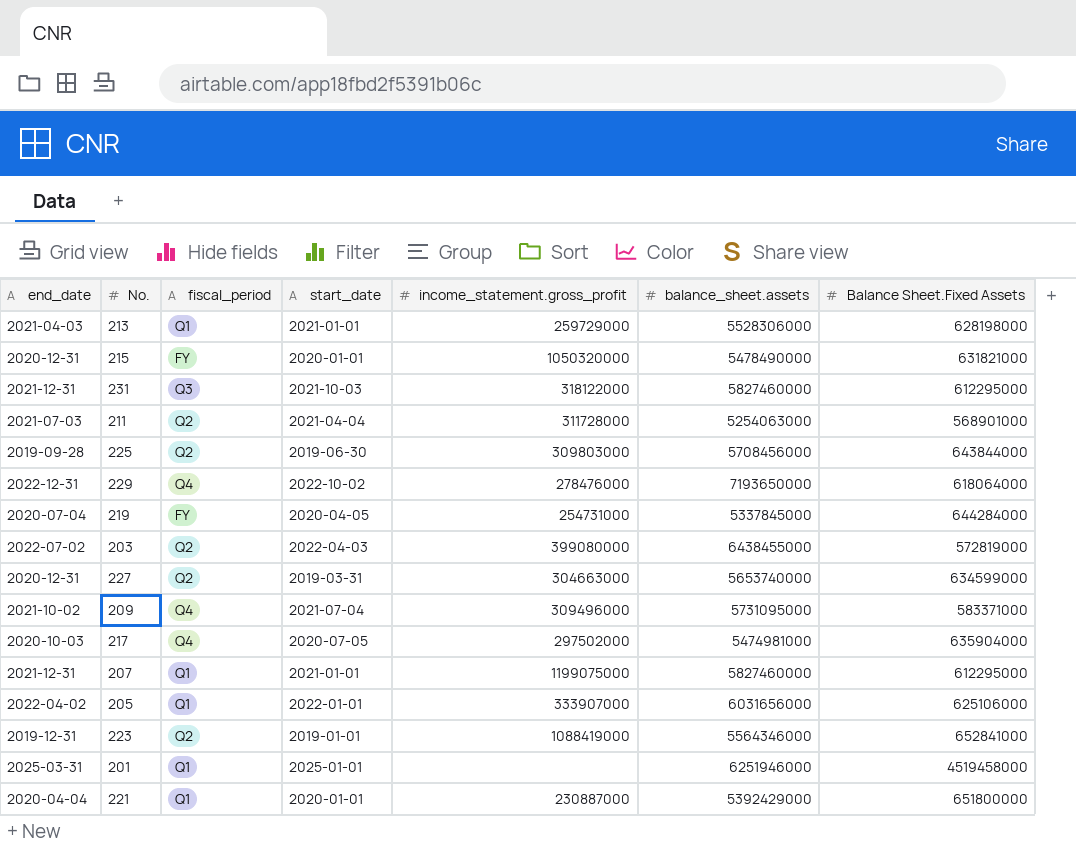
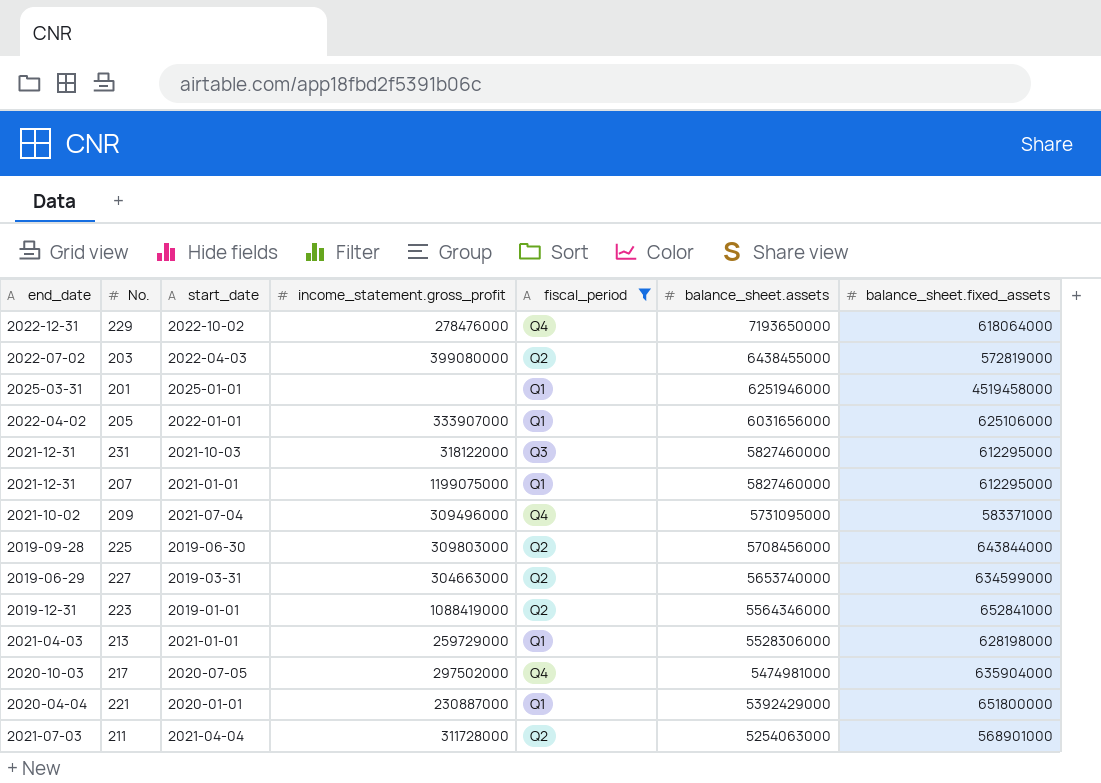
filter: none -> fiscal_period != FY
row order: none -> balance_sheet.assets descending
column fiscal_period | position: 3 -> 5
column name: Balance Sheet.Fixed Assets -> balance_sheet.fixed_assets
227 | end_date: 2020-12-31 -> 2019-06-29

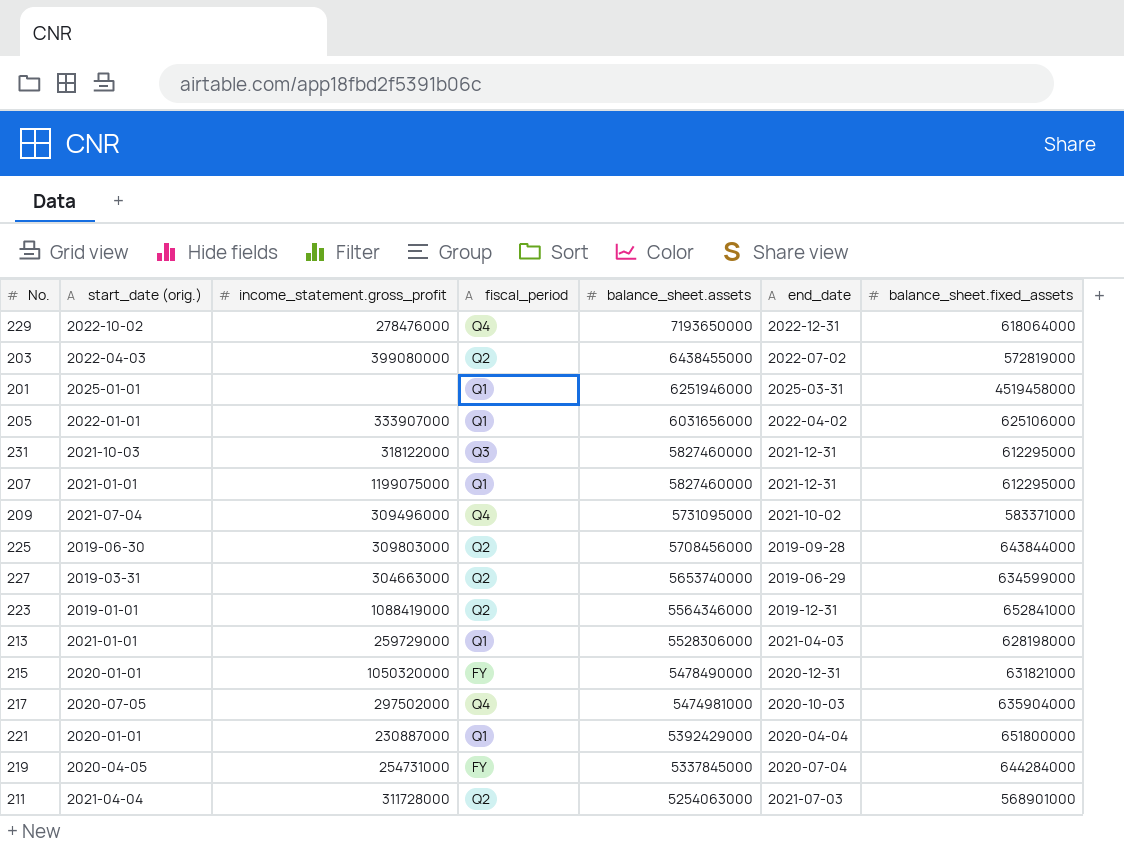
filter: fiscal_period != FY -> none
column name: start_date -> start_date (orig.)
column end_date | position: 1 -> 6

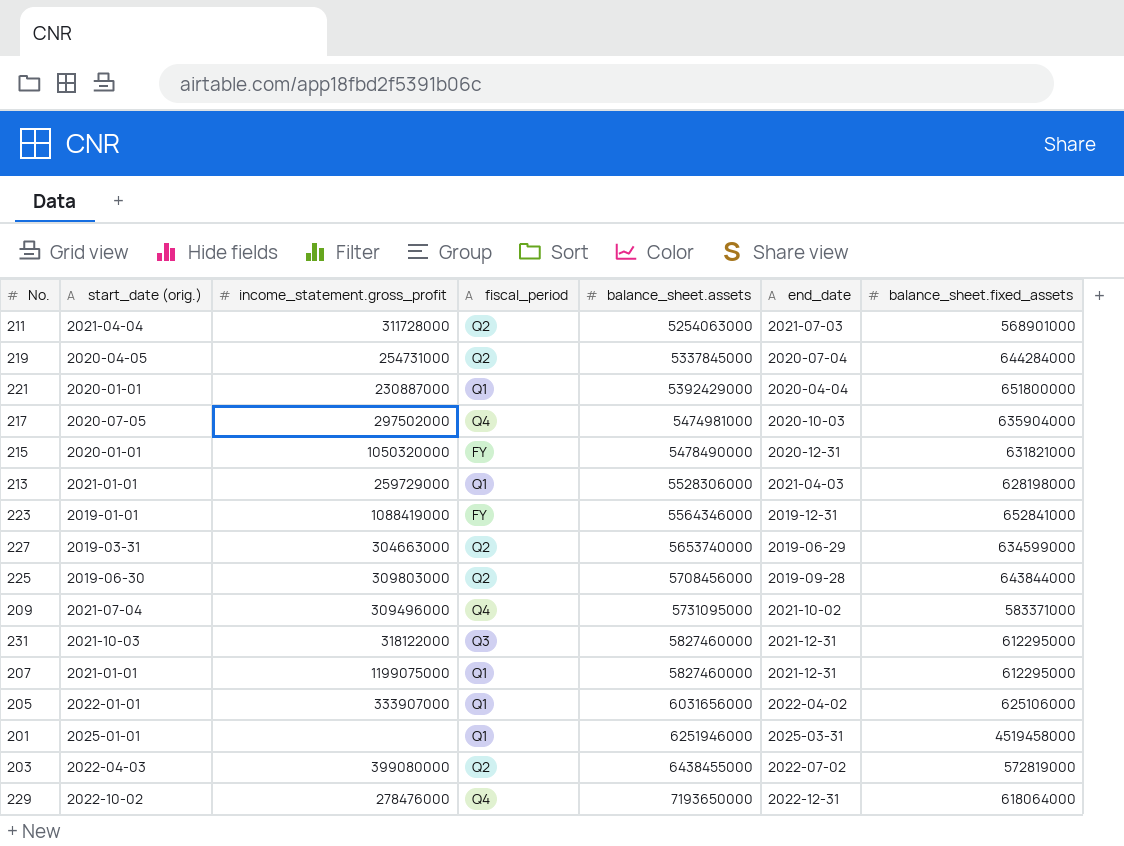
row order: balance_sheet.assets descending -> balance_sheet.assets ascending
219 | fiscal_period: FY -> Q2
223 | fiscal_period: Q2 -> FY

